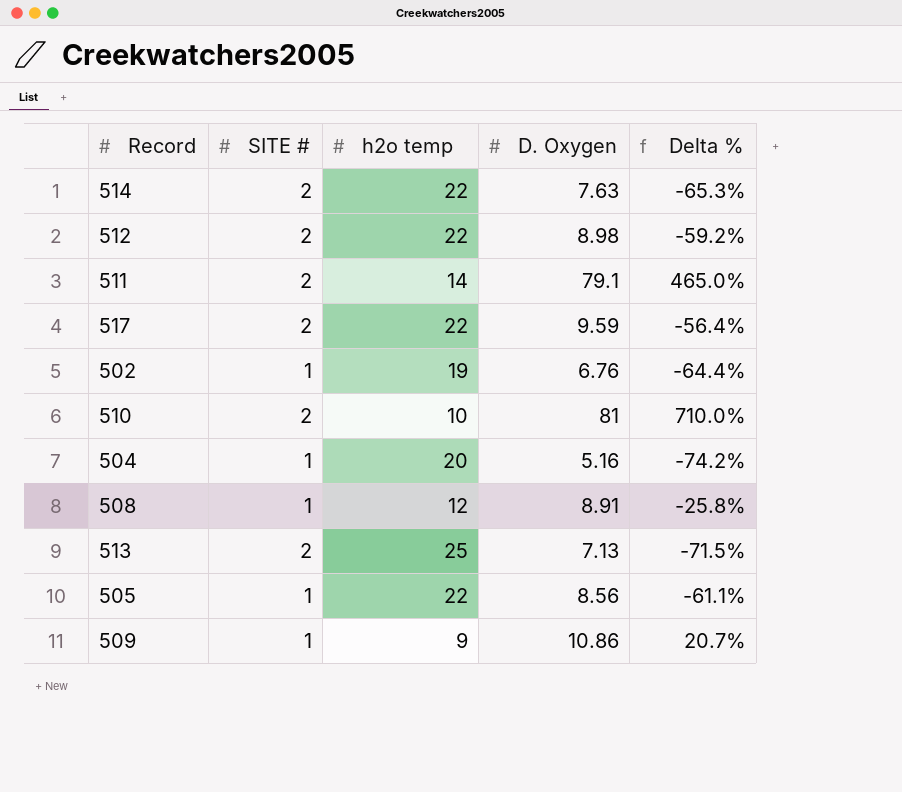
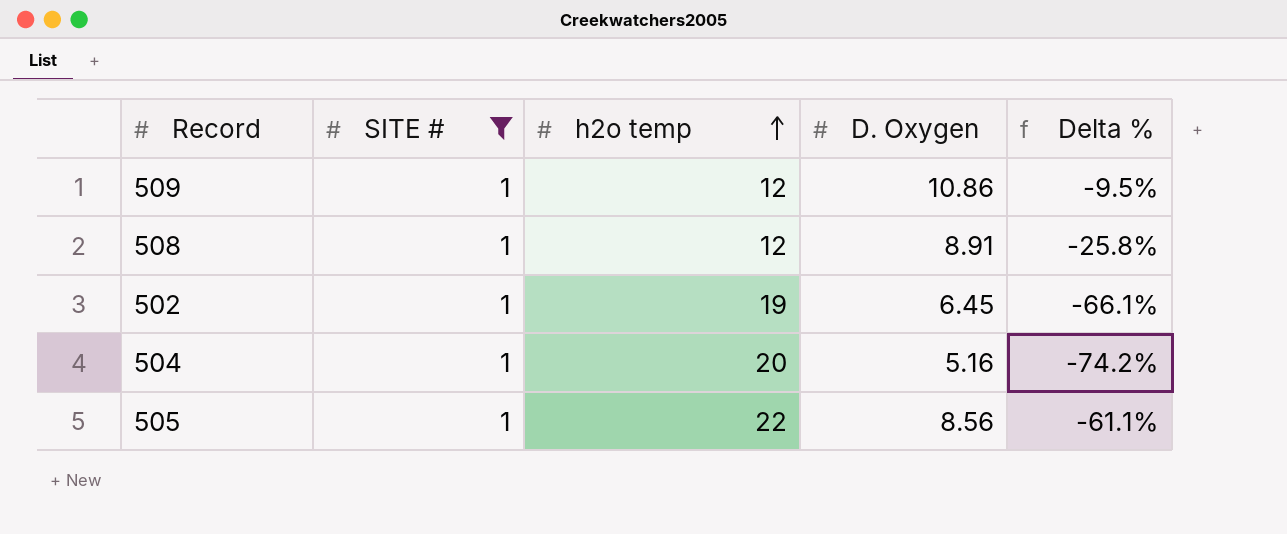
filter: none -> SITE # = 1
row order: none -> h2o temp ascending
509 | h2o temp: 9 -> 12
509 | Delta %: 20.7% -> -9.5%
502 | D. Oxygen: 6.76 -> 6.45
502 | Delta %: -64.4% -> -66.1%

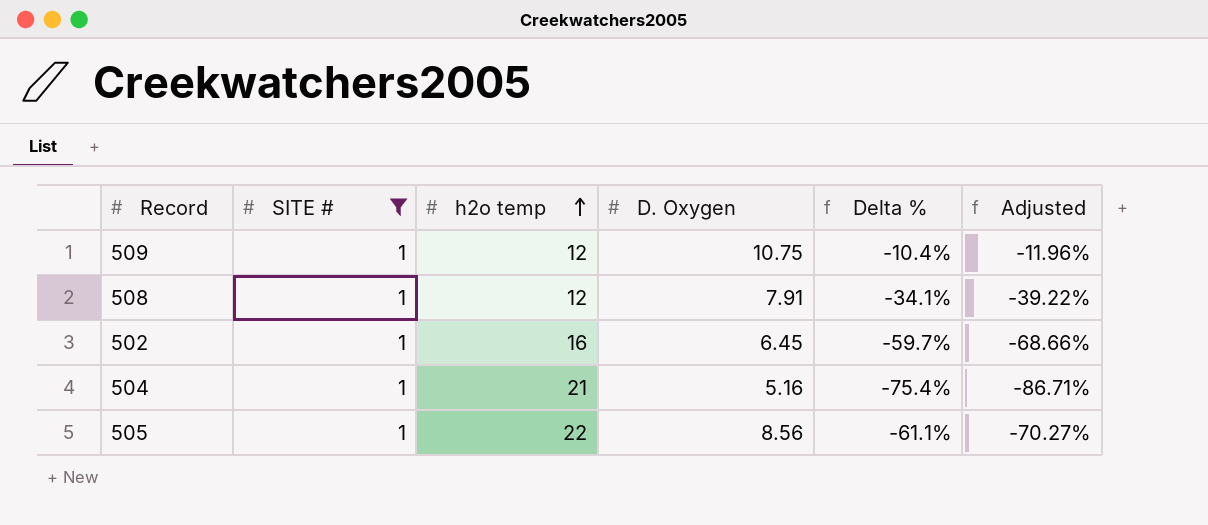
column Adjusted | formula: none -> [Delta %] * 1.15
509 | D. Oxygen: 10.86 -> 10.75
509 | Delta %: -9.5% -> -10.4%
508 | D. Oxygen: 8.91 -> 7.91
508 | Delta %: -25.8% -> -34.1%
502 | h2o temp: 19 -> 16
502 | Delta %: -66.1% -> -59.7%
504 | h2o temp: 20 -> 21
504 | Delta %: -74.2% -> -75.4%

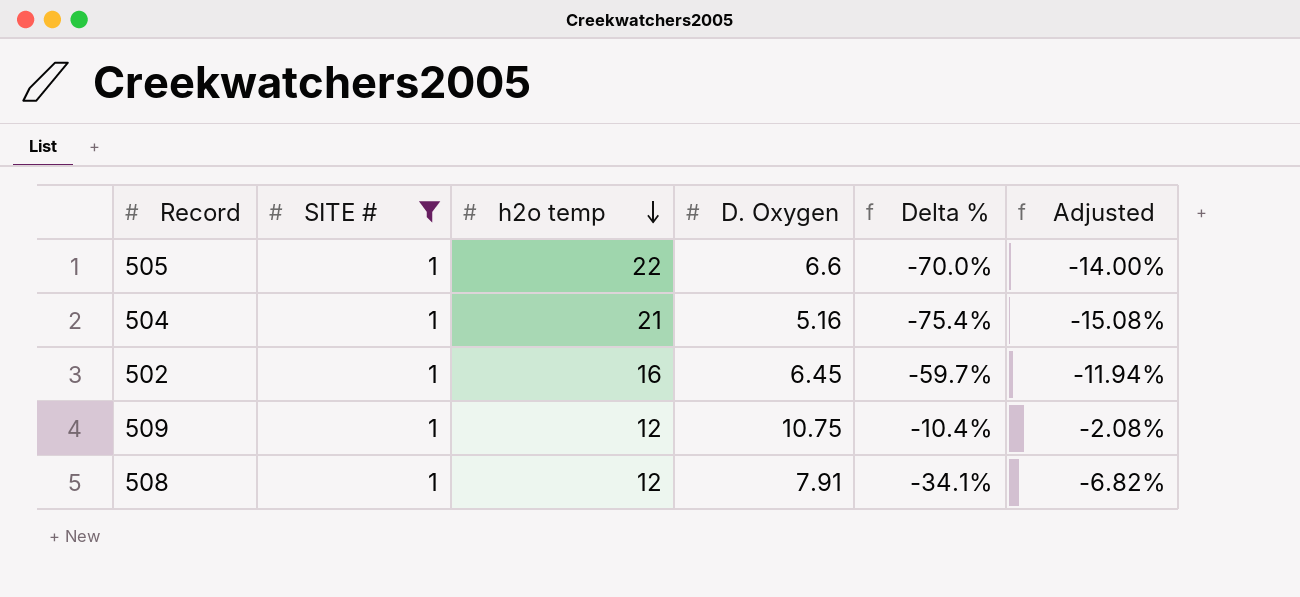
row order: h2o temp ascending -> h2o temp descending
column Adjusted | formula: [Delta %] * 1.15 -> [Delta %] * 0.2
505 | D. Oxygen: 8.56 -> 6.6
505 | Delta %: -61.1% -> -70.0%

